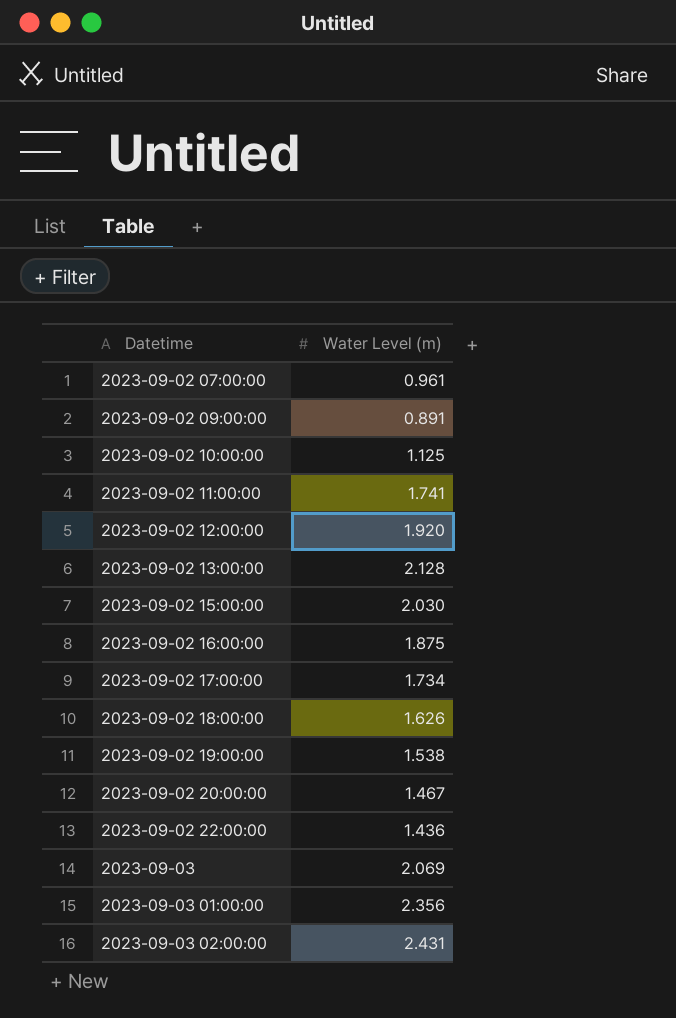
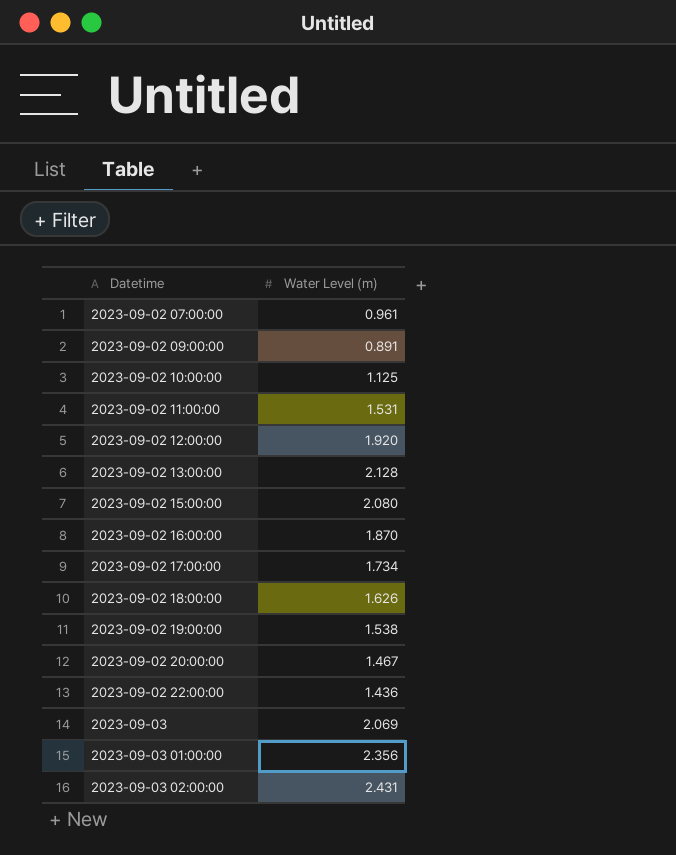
2023-09-02 11:00:00 | Water Level (m): 1.741 -> 1.531
2023-09-02 15:00:00 | Water Level (m): 2.030 -> 2.080
2023-09-02 16:00:00 | Water Level (m): 1.875 -> 1.870

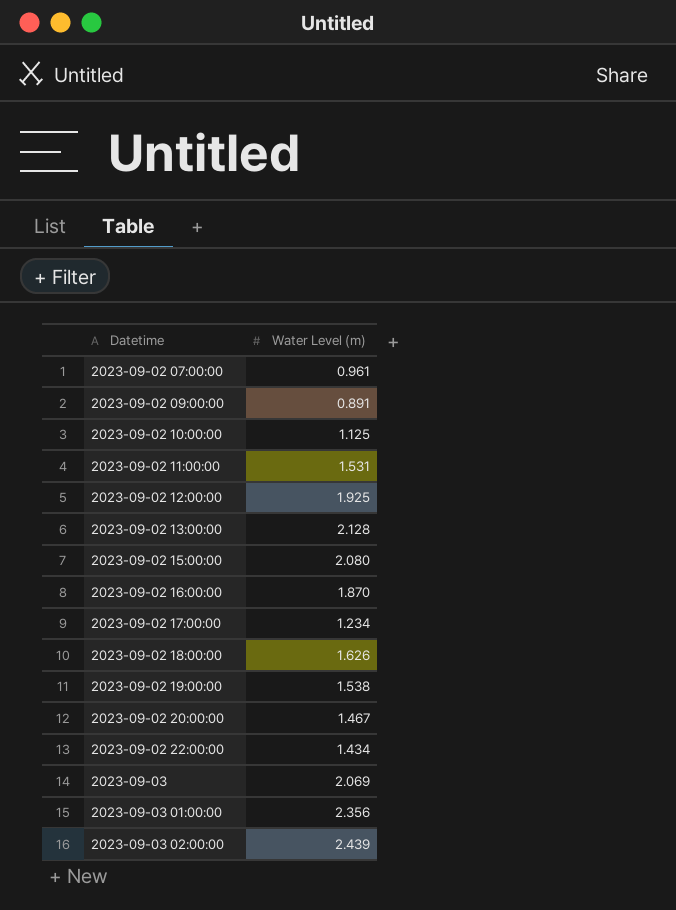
2023-09-02 12:00:00 | Water Level (m): 1.920 -> 1.925
2023-09-02 17:00:00 | Water Level (m): 1.734 -> 1.234
2023-09-02 22:00:00 | Water Level (m): 1.436 -> 1.434
2023-09-03 02:00:00 | Water Level (m): 2.431 -> 2.439

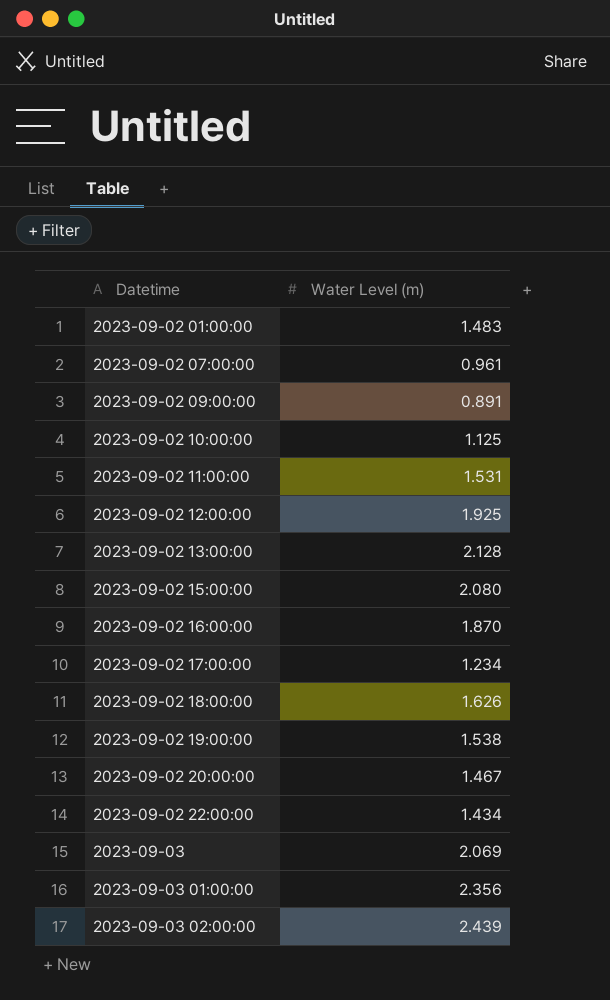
row 2023-09-02 01:00:00: none -> 1.483

